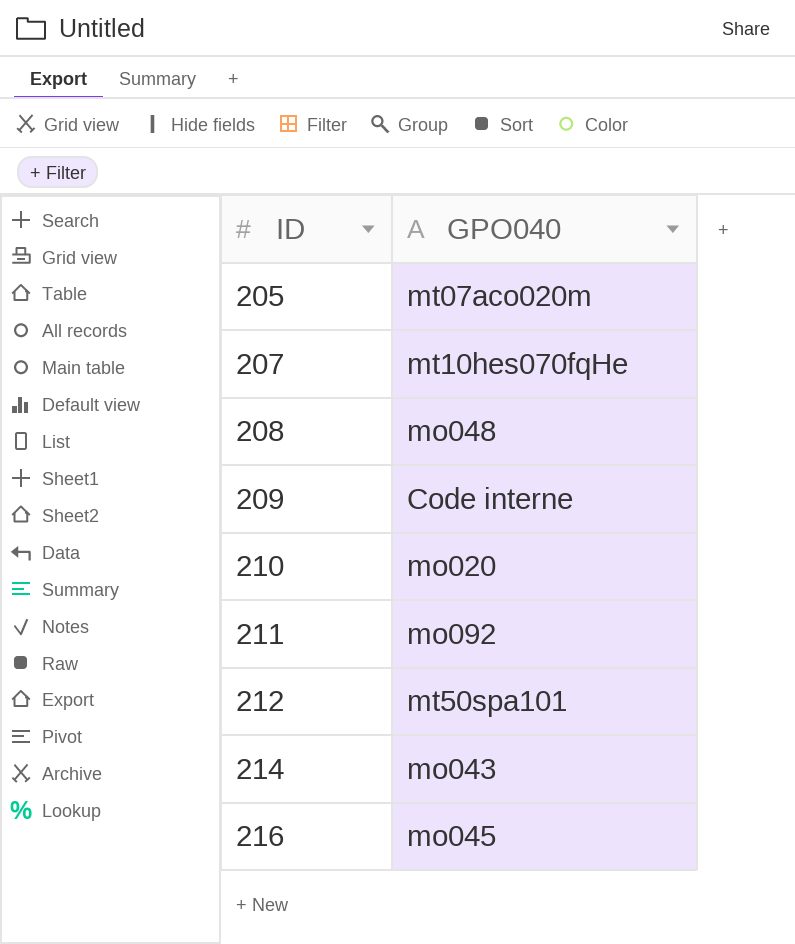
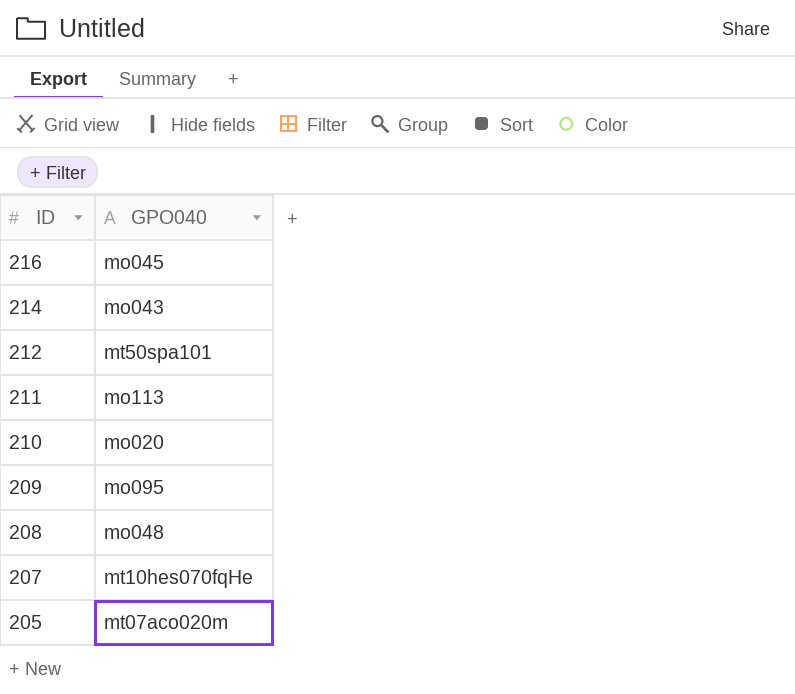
row order: ID ascending -> ID descending
211 | GPO040: mo092 -> mo113
209 | GPO040: Code interne -> mo095

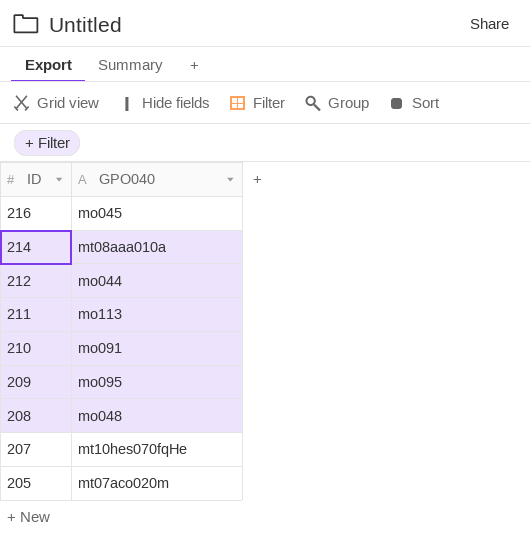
214 | GPO040: mo043 -> mt08aaa010a
212 | GPO040: mt50spa101 -> mo044
210 | GPO040: mo020 -> mo091

